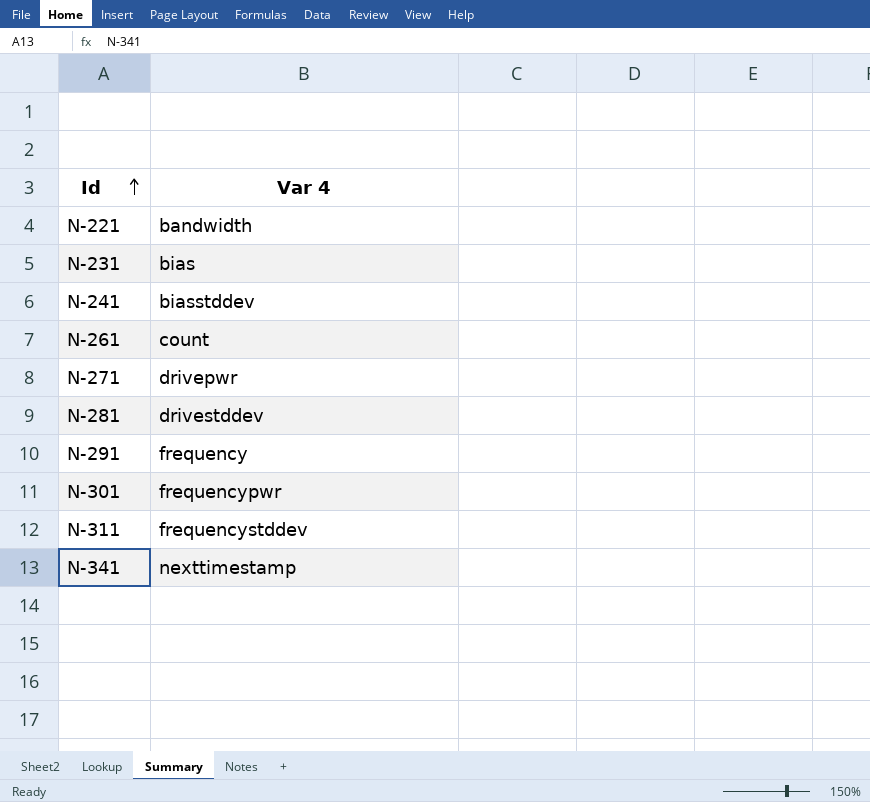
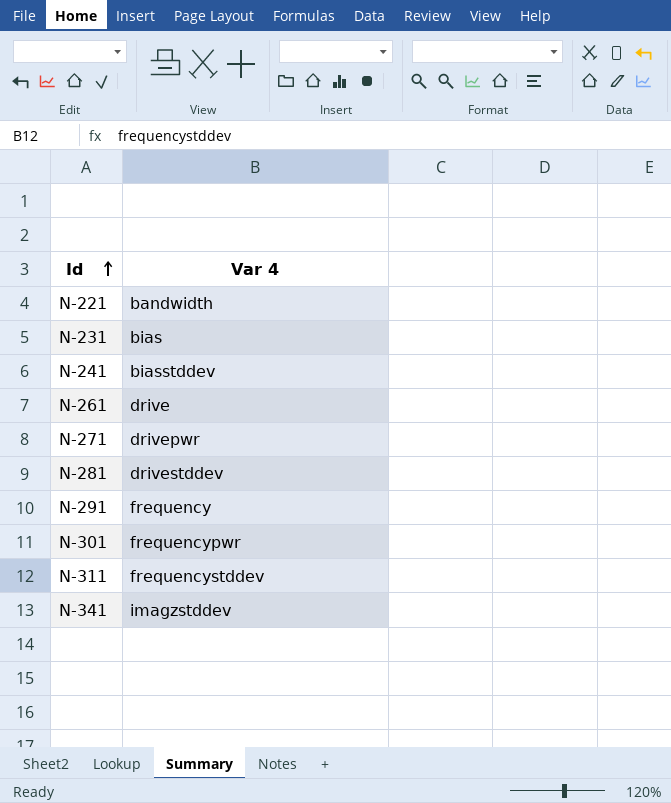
N-261 | Var 4: count -> drive
N-341 | Var 4: nexttimestamp -> imagzstddev

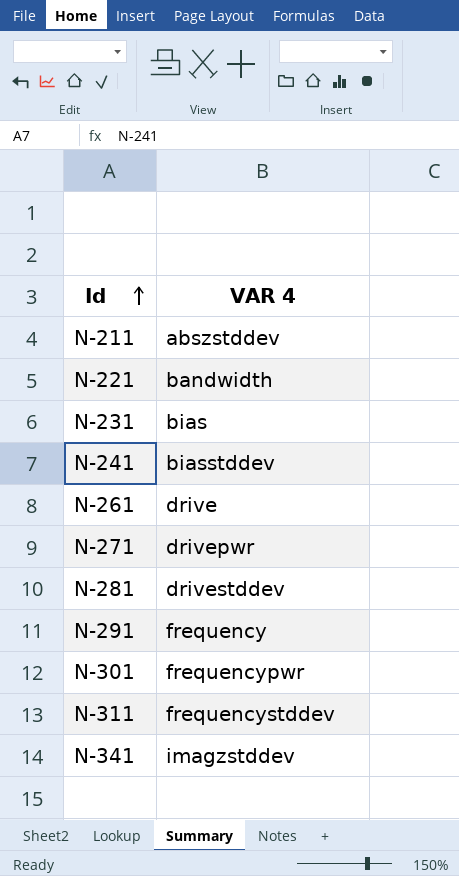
column name: Var 4 -> VAR 4
row N-211: none -> abszstddev

